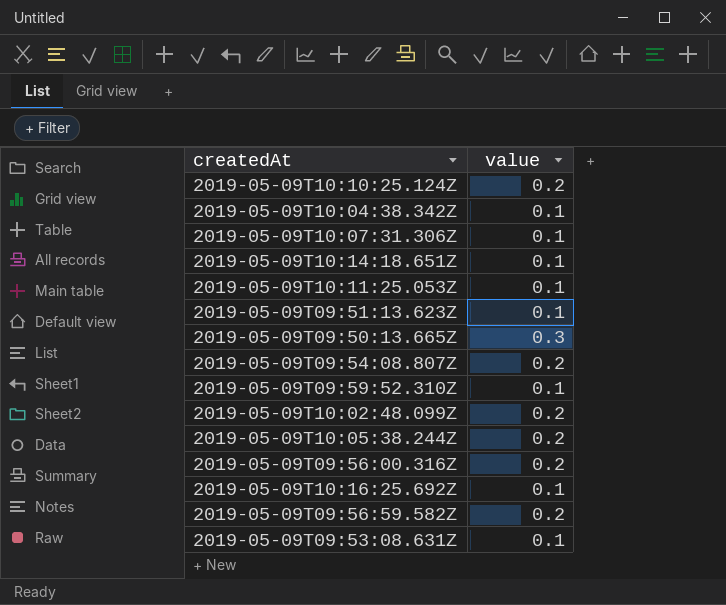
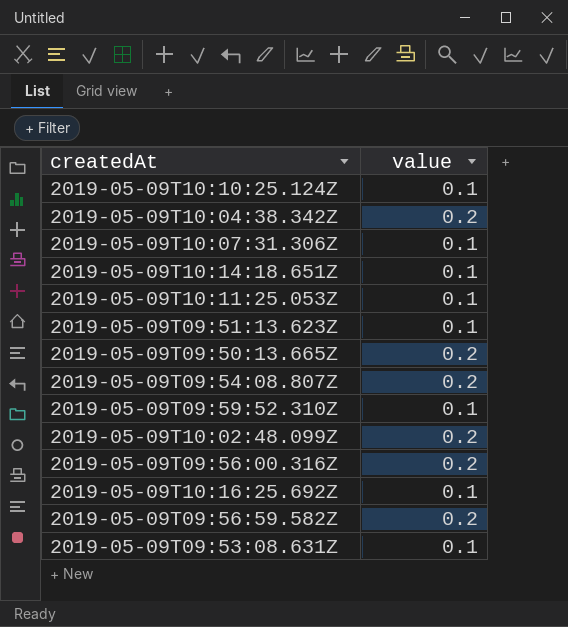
row 2019-05-09T10:05:38.244Z: 0.2 -> none
2019-05-09T10:10:25.124Z | value: 0.2 -> 0.1
2019-05-09T10:04:38.342Z | value: 0.1 -> 0.2
2019-05-09T09:50:13.665Z | value: 0.3 -> 0.2

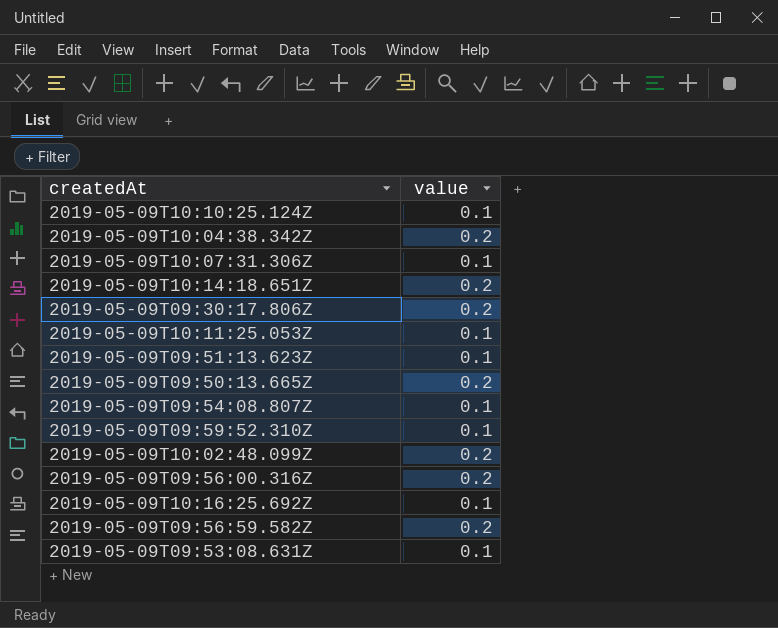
2019-05-09T10:14:18.651Z | value: 0.1 -> 0.2
row 2019-05-09T09:30:17.806Z: none -> 0.2
2019-05-09T09:54:08.807Z | value: 0.2 -> 0.1

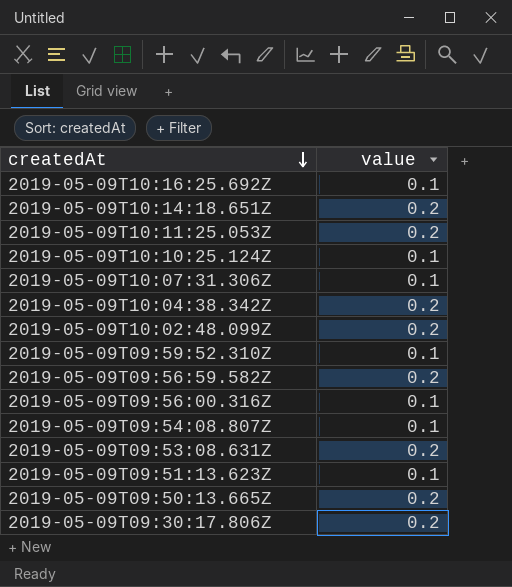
row order: none -> createdAt descending
2019-05-09T10:11:25.053Z | value: 0.1 -> 0.2
2019-05-09T09:56:00.316Z | value: 0.2 -> 0.1
2019-05-09T09:53:08.631Z | value: 0.1 -> 0.2

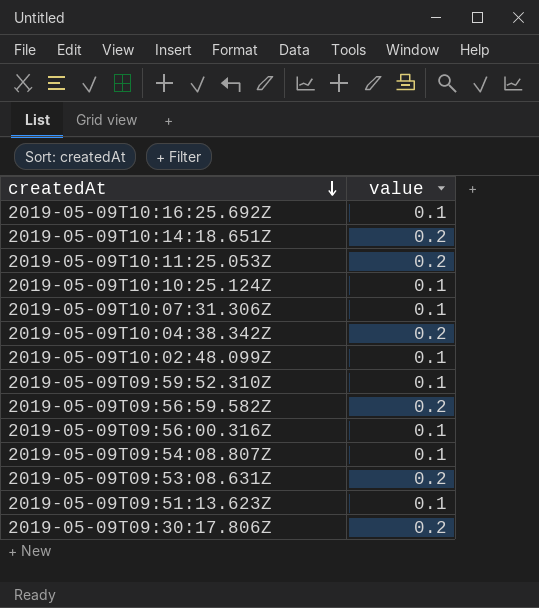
row 2019-05-09T09:50:13.665Z: 0.2 -> none
2019-05-09T10:02:48.099Z | value: 0.2 -> 0.1

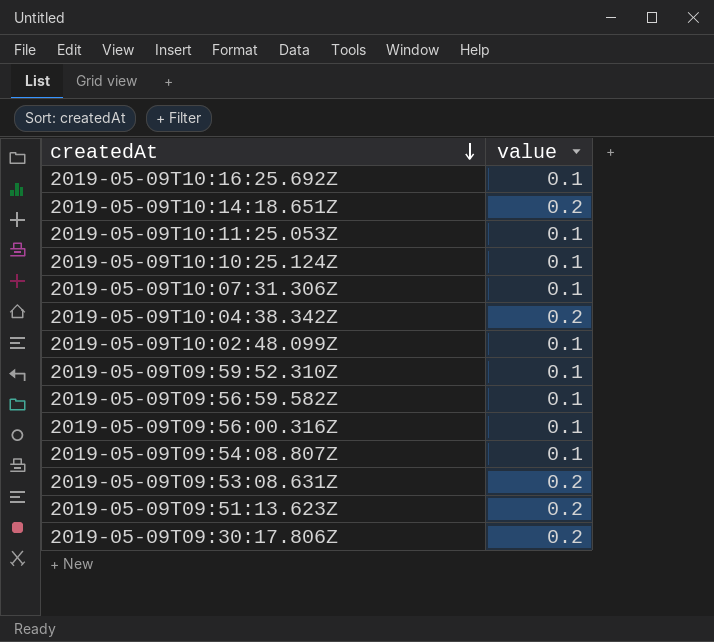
2019-05-09T10:11:25.053Z | value: 0.2 -> 0.1
2019-05-09T09:56:59.582Z | value: 0.2 -> 0.1
2019-05-09T09:51:13.623Z | value: 0.1 -> 0.2

